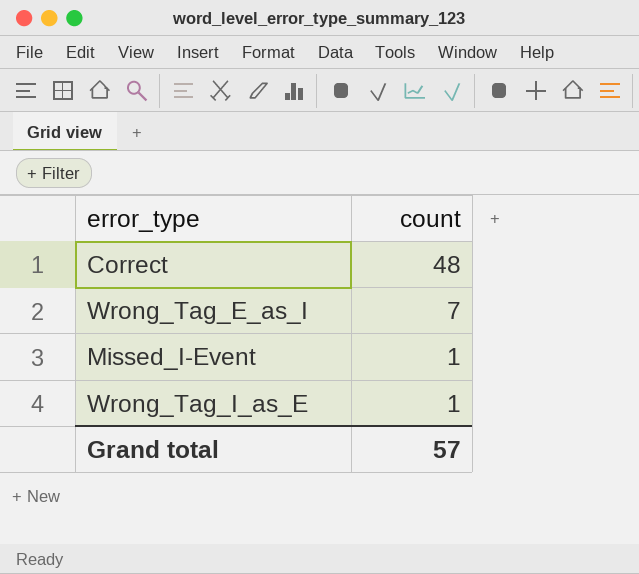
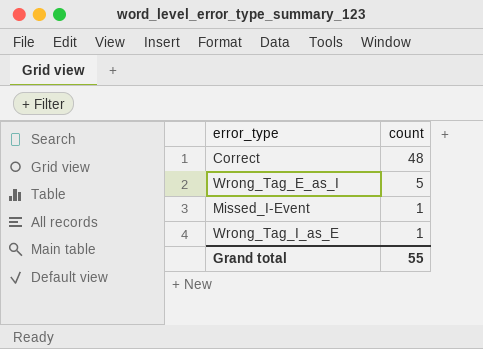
Wrong_Tag_E_as_I | count: 7 -> 5
Grand total | count: 57 -> 55

